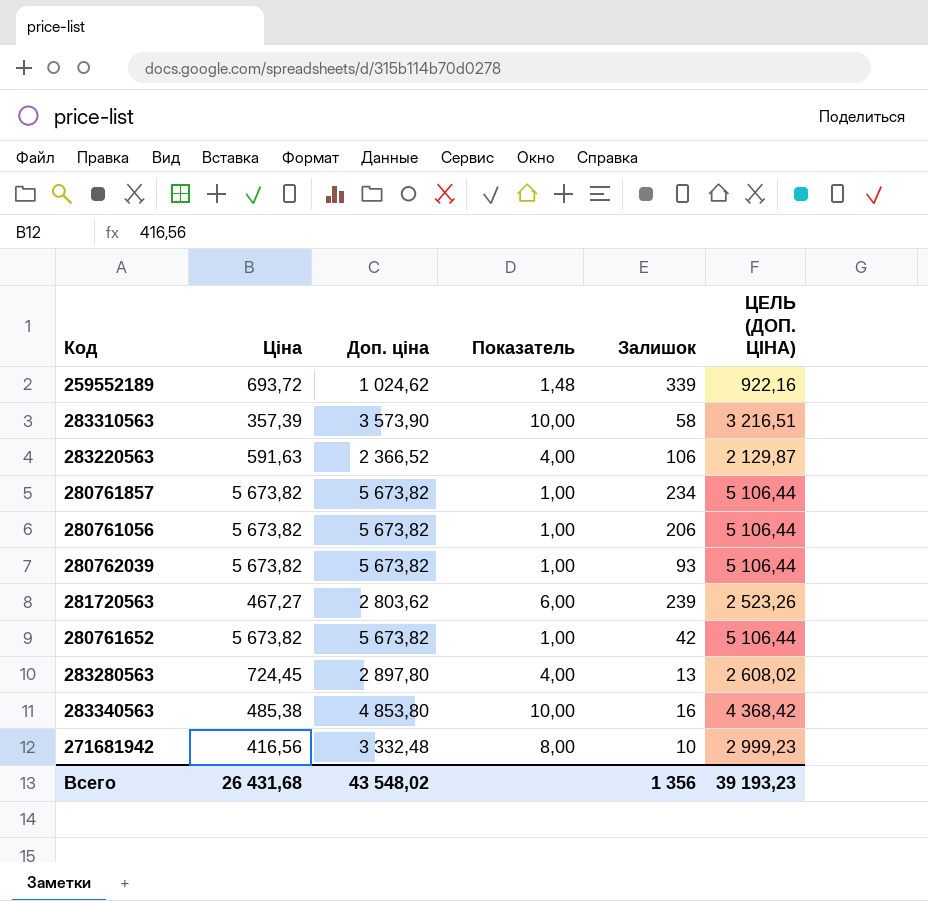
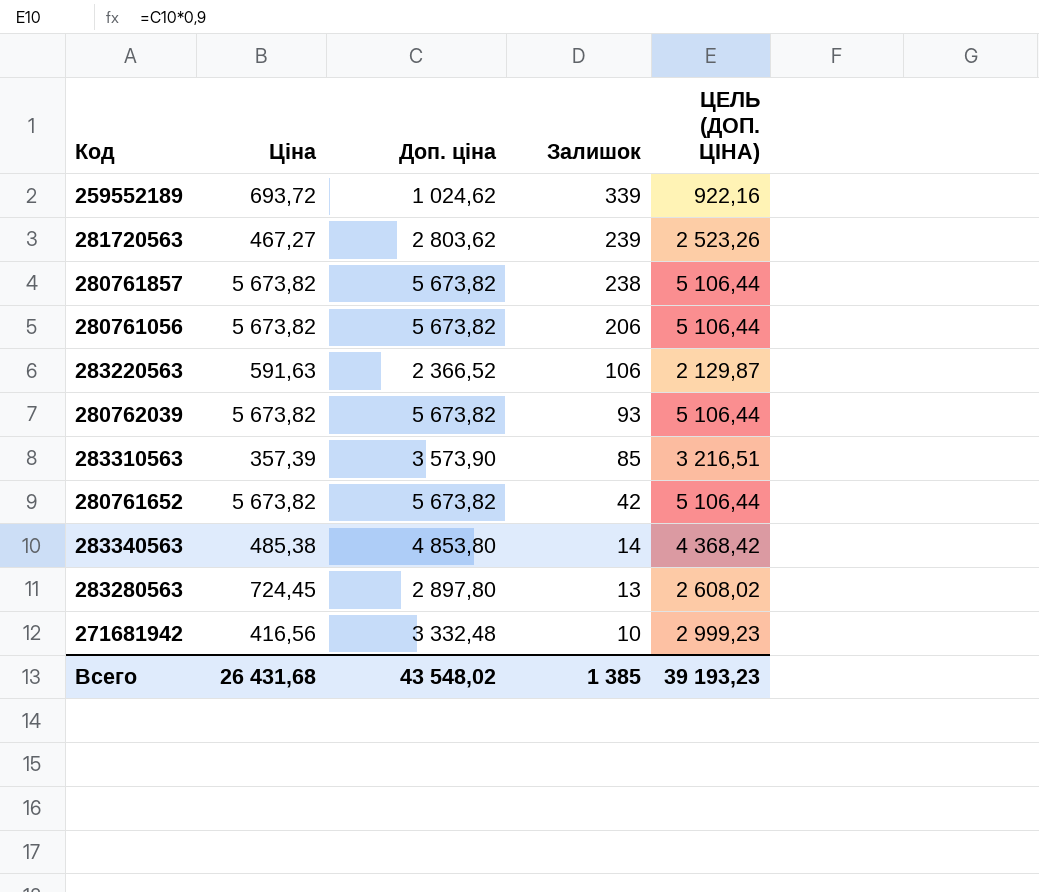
row order: none -> Залишок descending
column Показатель | formula: [Доп. ціна] / [Ціна] -> none
280761857 | Залишок: 234 -> 238
283310563 | Залишок: 58 -> 85
283340563 | Залишок: 16 -> 14
Всего | Залишок: 1 356 -> 1 385

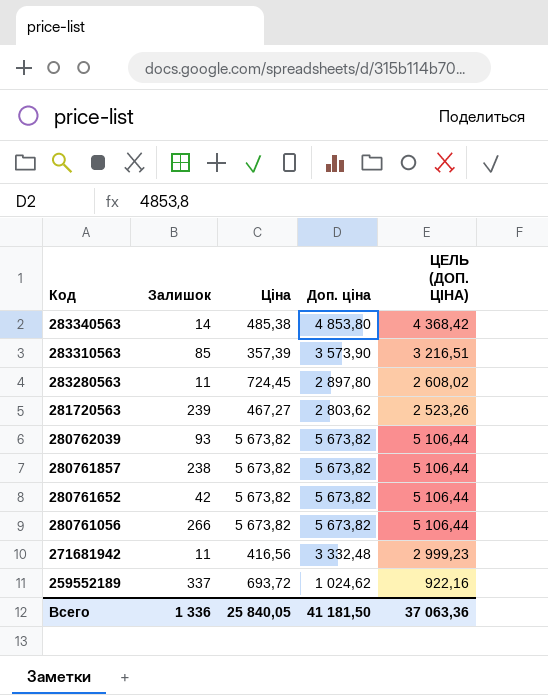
row order: Залишок descending -> Код descending
column Залишок | position: 4 -> 2
row 283220563: 591,63 | 2 366,52 | 106 | 2 129,87 -> none
283280563 | Залишок: 13 -> 11
280761056 | Залишок: 206 -> 266
271681942 | Залишок: 10 -> 11
259552189 | Залишок: 339 -> 337
Всего | Залишок: 1 385 -> 1 336
Всего | Ціна: 26 431,68 -> 25 840,05
Всего | Доп. ціна: 43 548,02 -> 41 181,50
Всего | ЦЕЛЬ (ДОП. ЦІНА): 39 193,23 -> 37 063,36

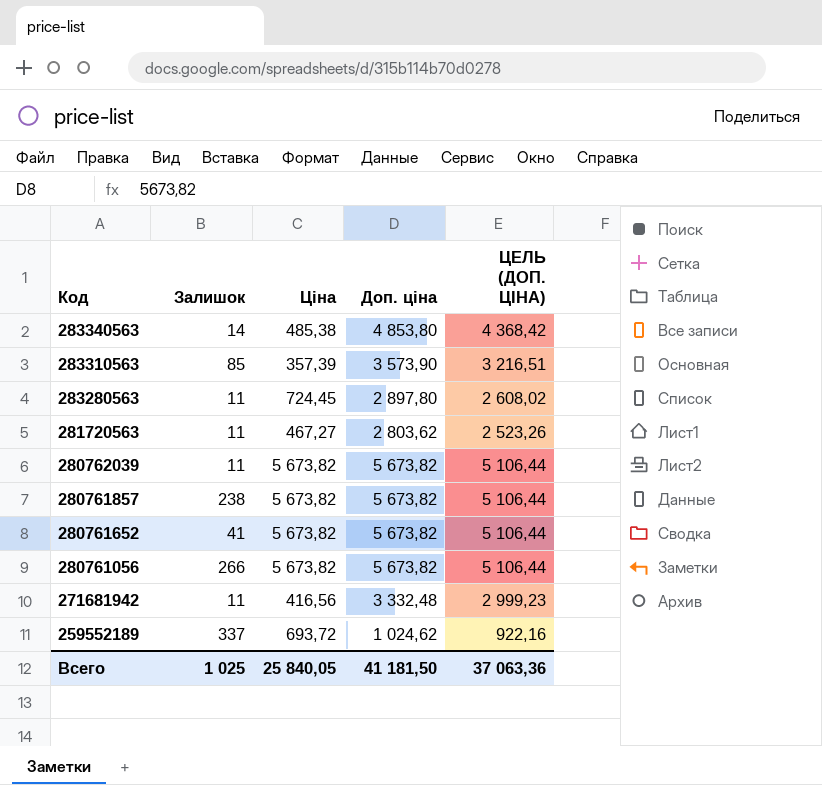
281720563 | Залишок: 239 -> 11
280762039 | Залишок: 93 -> 11
280761652 | Залишок: 42 -> 41
Всего | Залишок: 1 336 -> 1 025

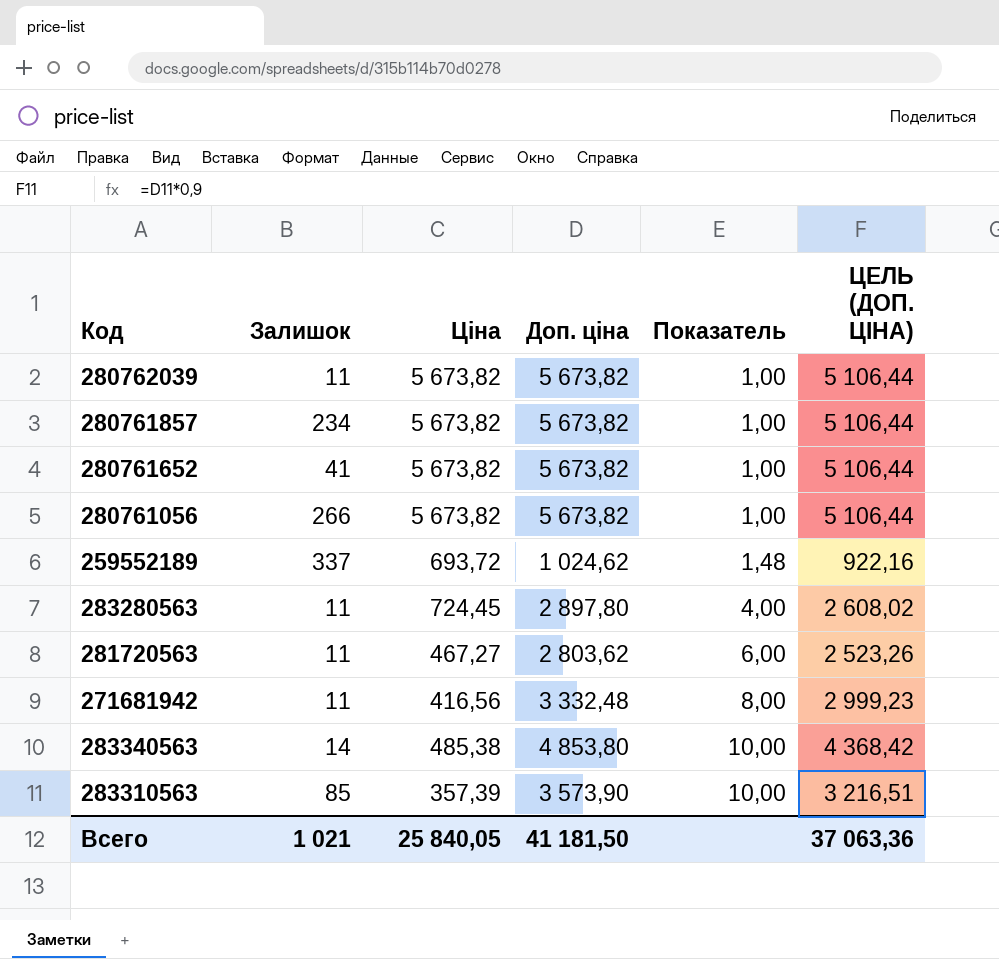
row order: Код descending -> Показатель ascending
column Показатель | formula: none -> [Доп. ціна] / [Ціна]
280761857 | Залишок: 238 -> 234
Всего | Залишок: 1 025 -> 1 021

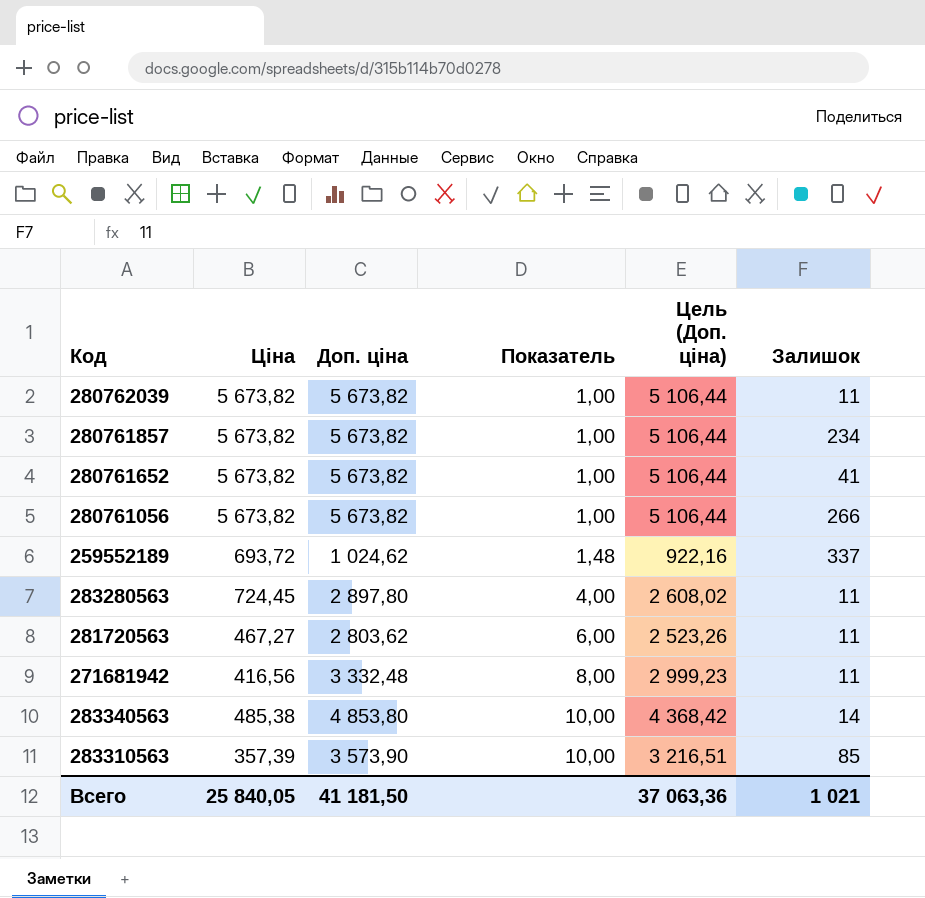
column name: ЦЕЛЬ (ДОП. ЦІНА) -> Цель (Доп. ціна)
column Залишок | position: 2 -> 6

